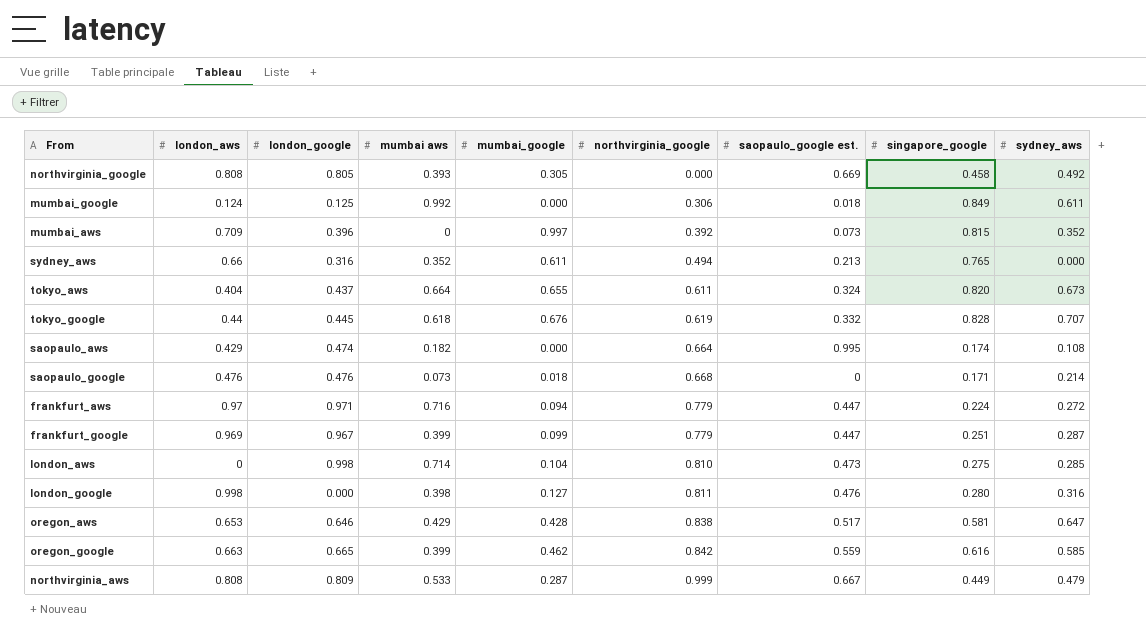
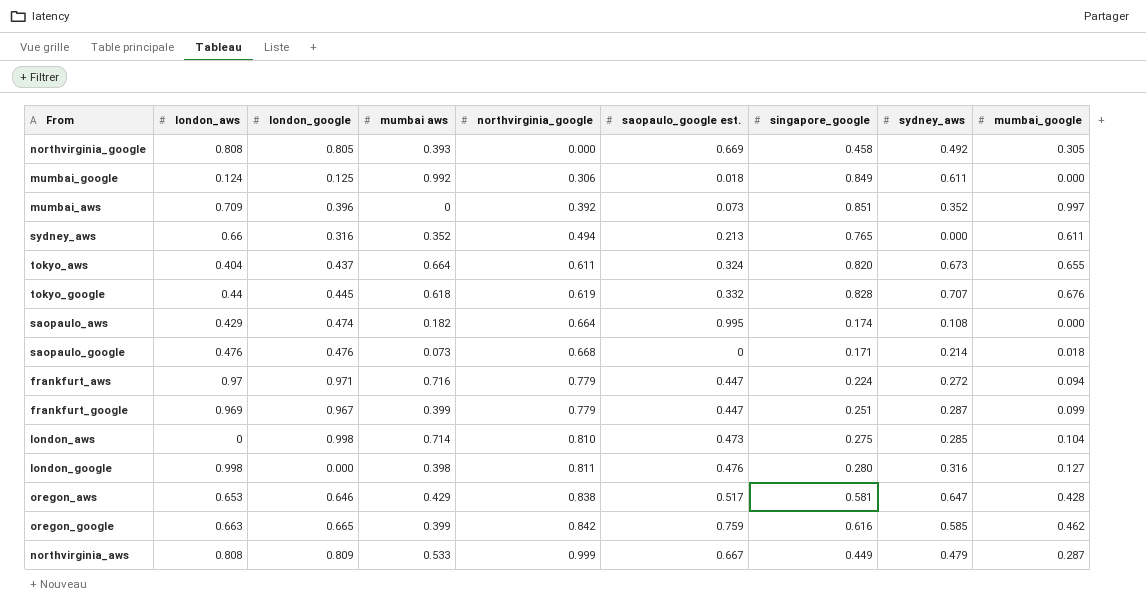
column mumbai_google | position: 5 -> 9
mumbai_aws | singapore_google: 0.815 -> 0.851
oregon_google | saopaulo_google est.: 0.559 -> 0.759

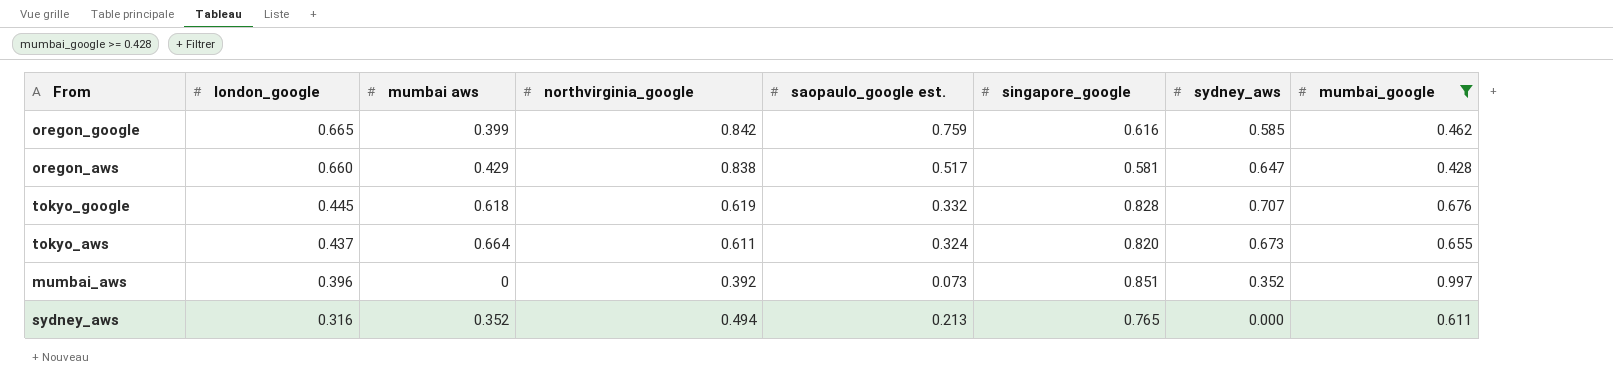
filter: none -> mumbai_google >= 0.428
row order: northvirginia_google ascending -> london_google descending
column london_aws | position: 2 -> none
oregon_aws | london_google: 0.646 -> 0.660

